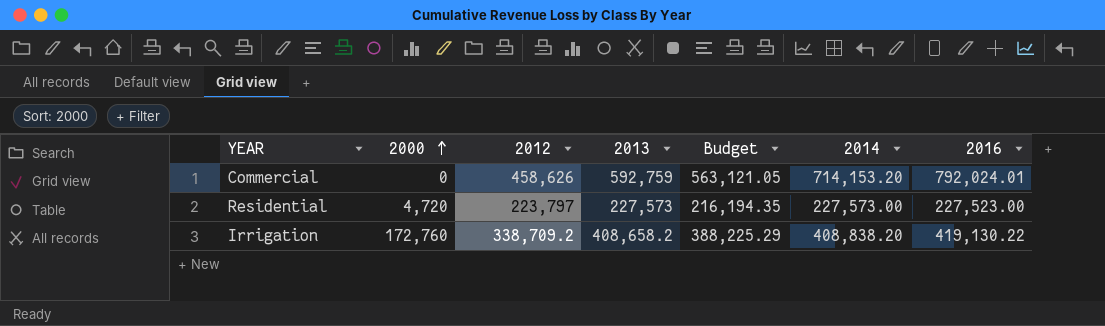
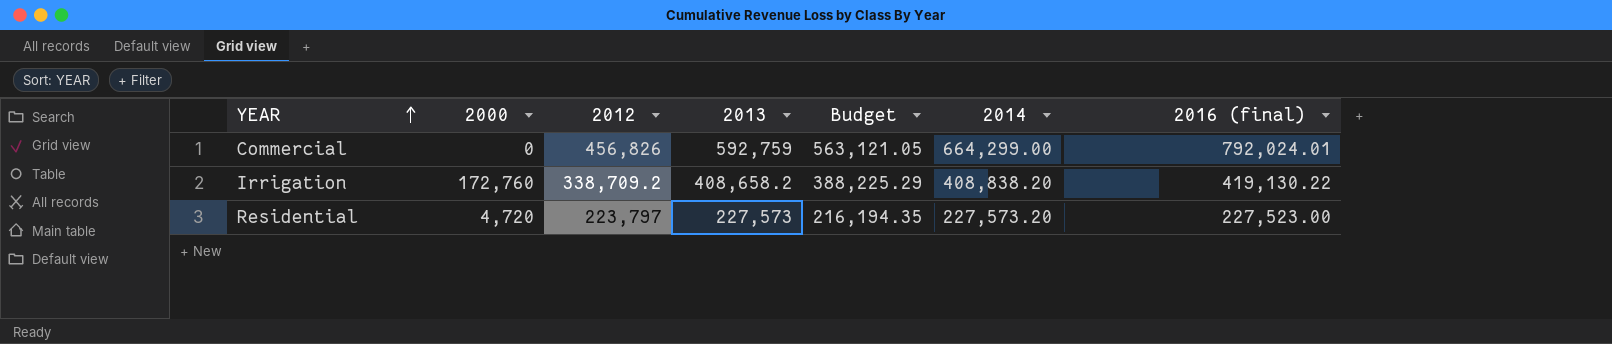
row order: 2000 ascending -> YEAR ascending
column name: 2016 -> 2016 (final)
Commercial | 2012: 458,626 -> 456,826
Commercial | 2014: 714,153.20 -> 664,299.00
Residential | 2014: 227,573.00 -> 227,573.20

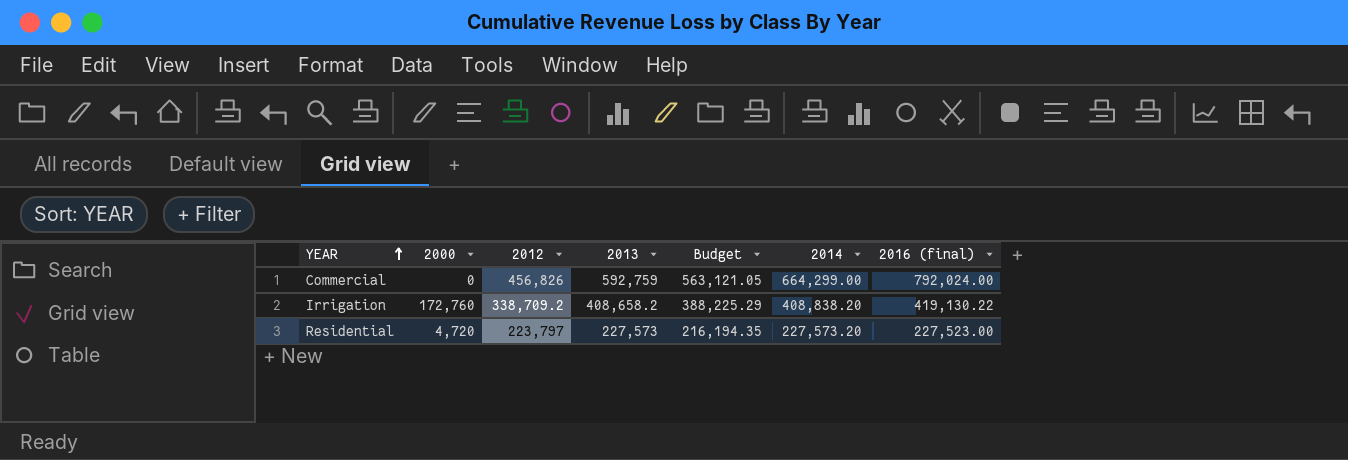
Commercial | 2016 (final): 792,024.01 -> 792,024.00

